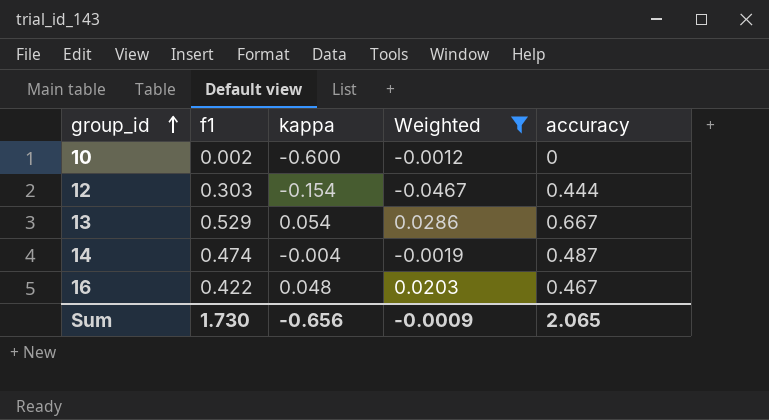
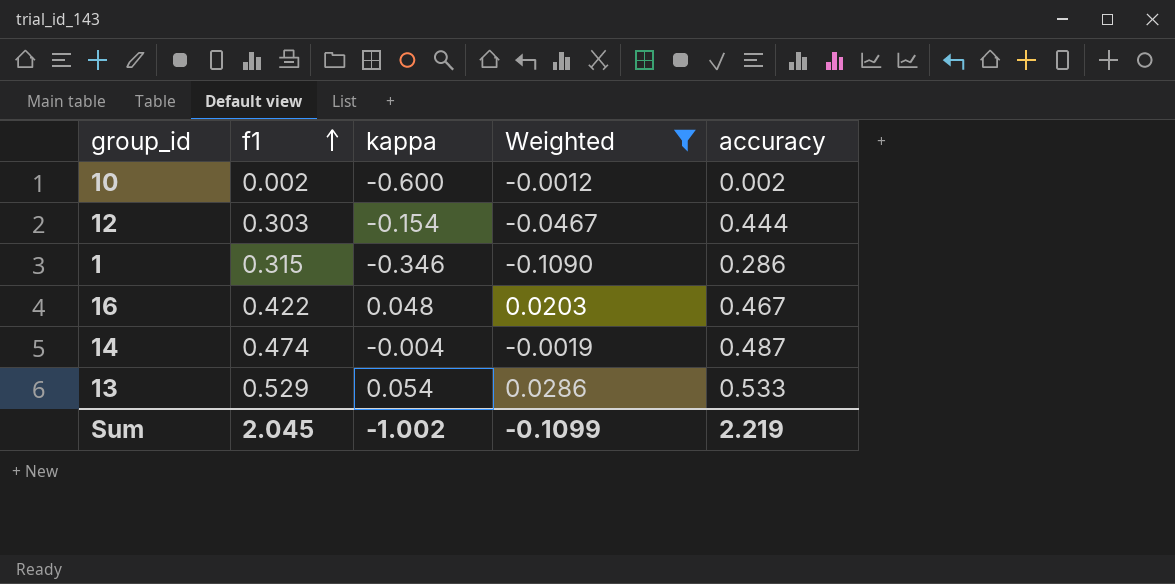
row order: group_id ascending -> f1 ascending
10 | accuracy: 0 -> 0.002
row 1: none -> 0.315 | -0.346 | -0.1090 | 0.286
13 | accuracy: 0.667 -> 0.533
Sum | f1: 1.730 -> 2.045
Sum | kappa: -0.656 -> -1.002
Sum | Weighted: -0.0009 -> -0.1099
Sum | accuracy: 2.065 -> 2.219

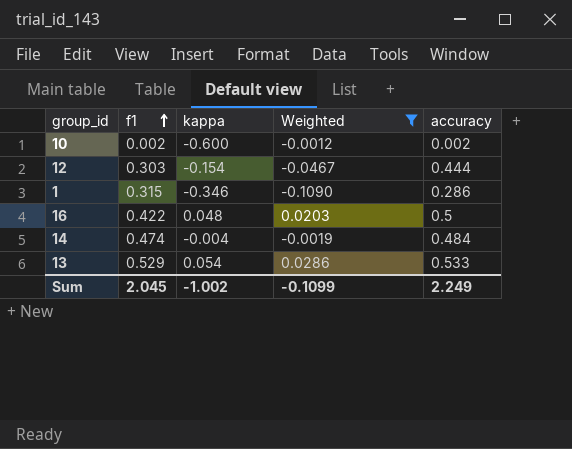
16 | accuracy: 0.467 -> 0.5
14 | accuracy: 0.487 -> 0.484
Sum | accuracy: 2.219 -> 2.249

